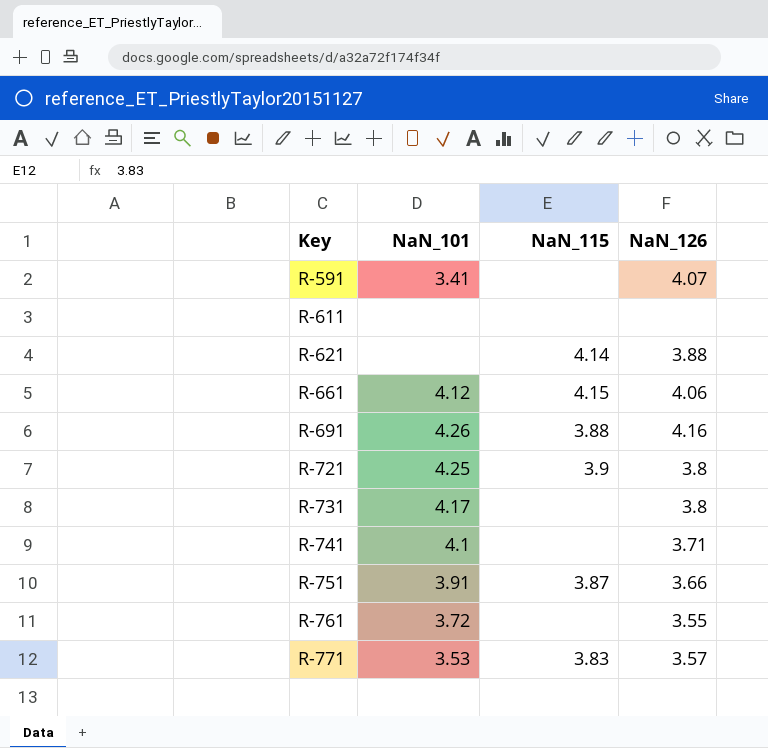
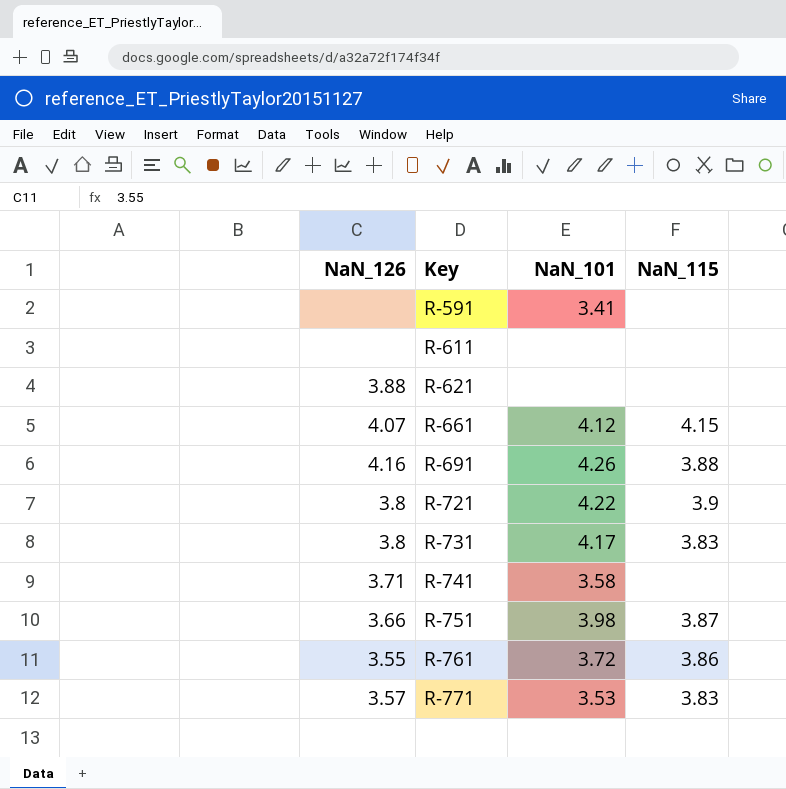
column NaN_126 | position: 4 -> 1
R-591 | NaN_126: 4.07 -> none
R-621 | NaN_115: 4.14 -> none
R-661 | NaN_126: 4.06 -> 4.07
R-721 | NaN_101: 4.25 -> 4.22
R-731 | NaN_115: none -> 3.83
R-741 | NaN_101: 4.1 -> 3.58
R-751 | NaN_101: 3.91 -> 3.98
R-761 | NaN_115: none -> 3.86

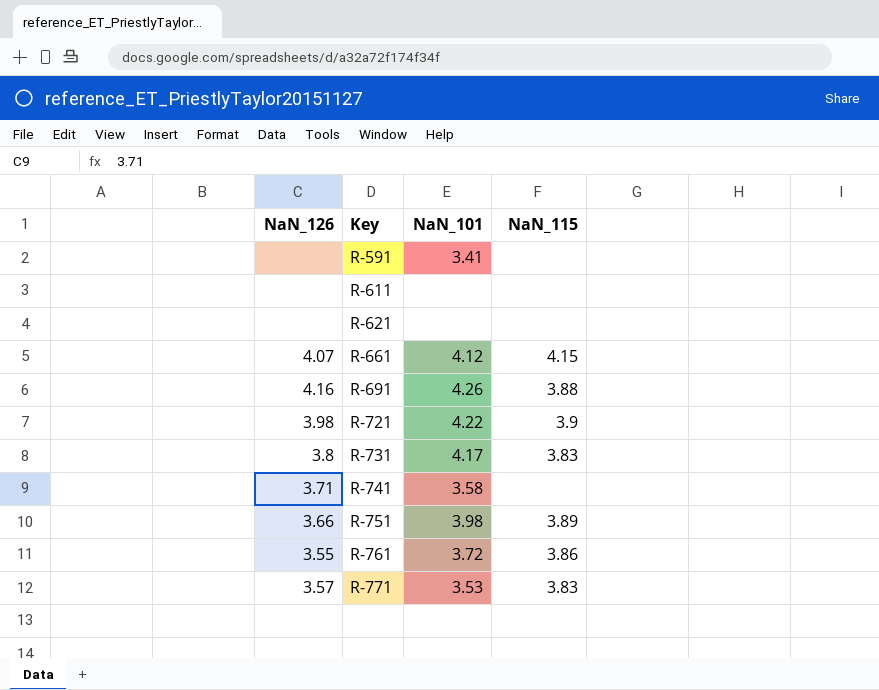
R-621 | NaN_126: 3.88 -> none
R-721 | NaN_126: 3.8 -> 3.98
R-751 | NaN_115: 3.87 -> 3.89

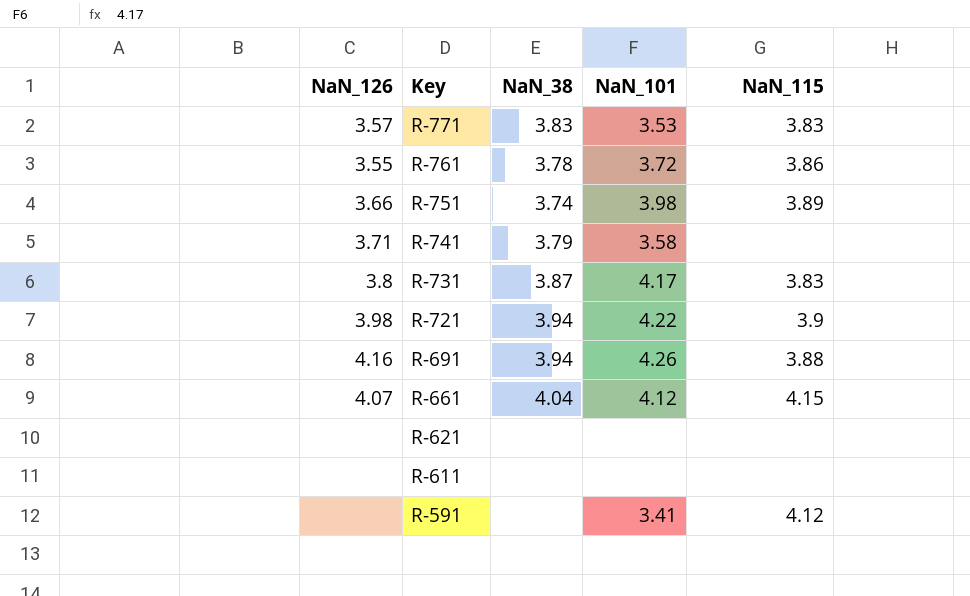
row order: Key ascending -> Key descending
column NaN_38 | position: none -> 3
R-591 | NaN_115: none -> 4.12

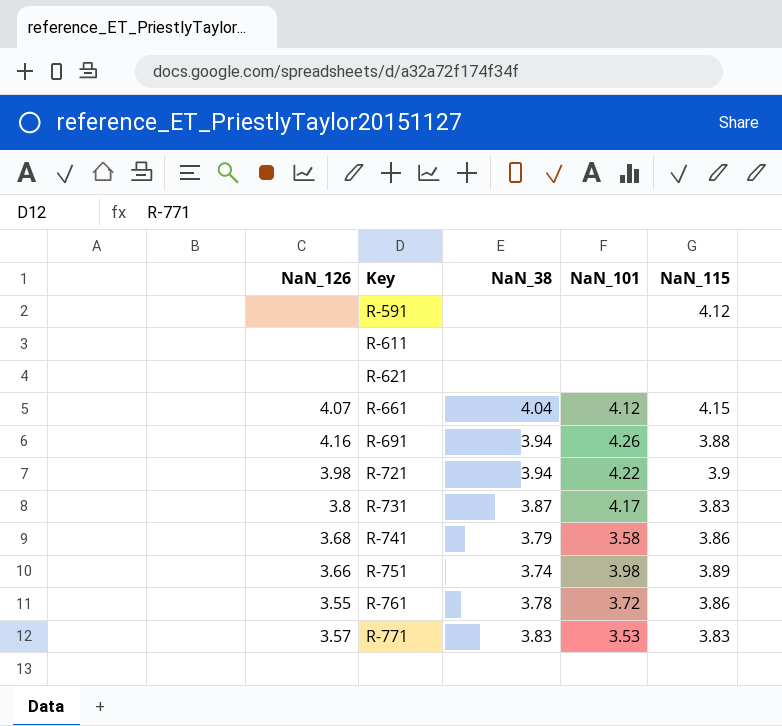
row order: Key descending -> Key ascending
R-591 | NaN_101: 3.41 -> none
R-741 | NaN_126: 3.71 -> 3.68
R-741 | NaN_115: none -> 3.86

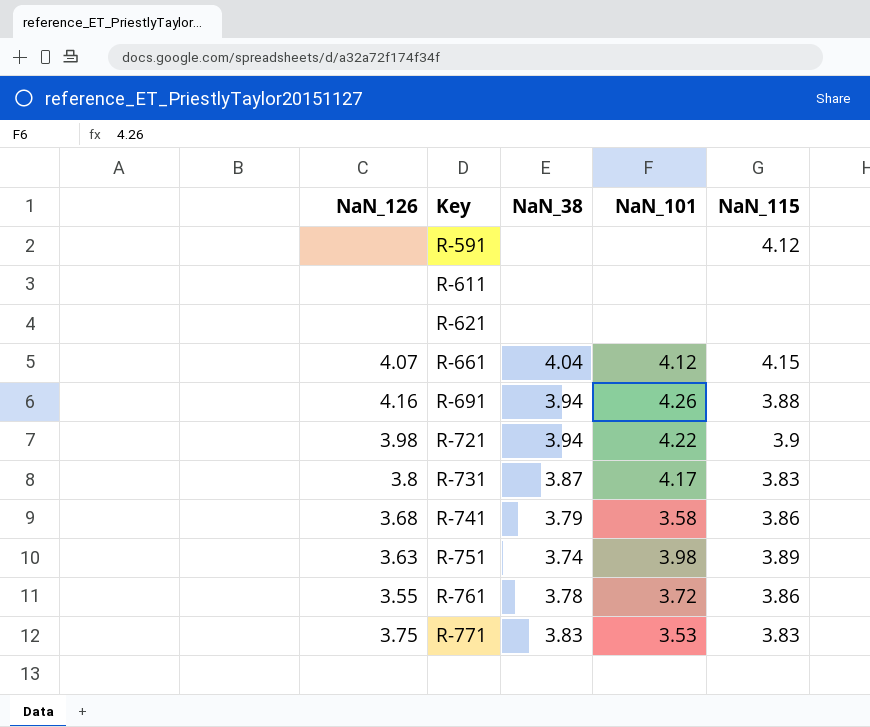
R-751 | NaN_126: 3.66 -> 3.63
R-771 | NaN_126: 3.57 -> 3.75

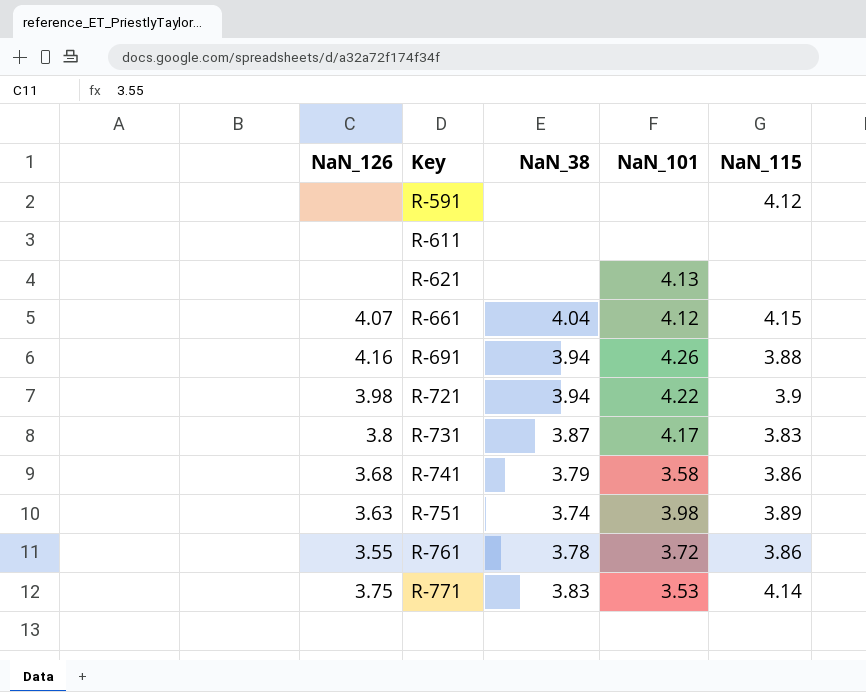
R-621 | NaN_101: none -> 4.13
R-771 | NaN_115: 3.83 -> 4.14

